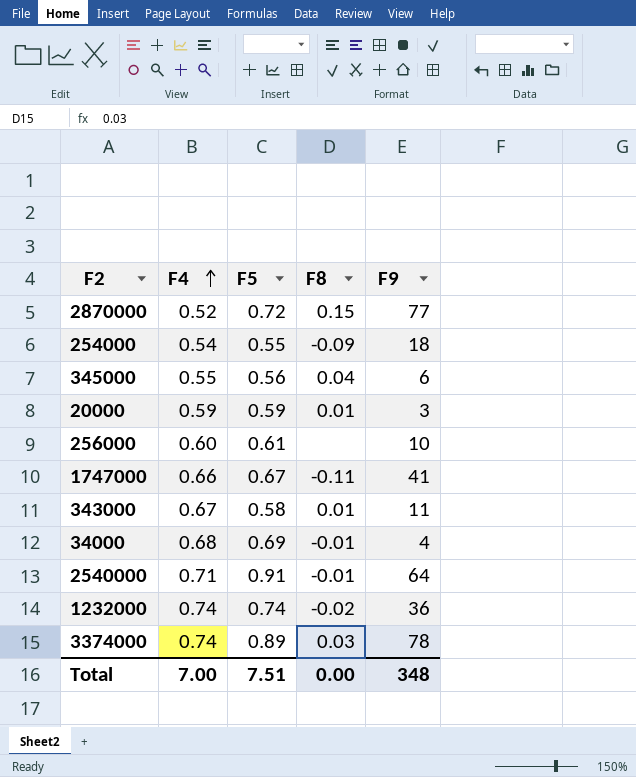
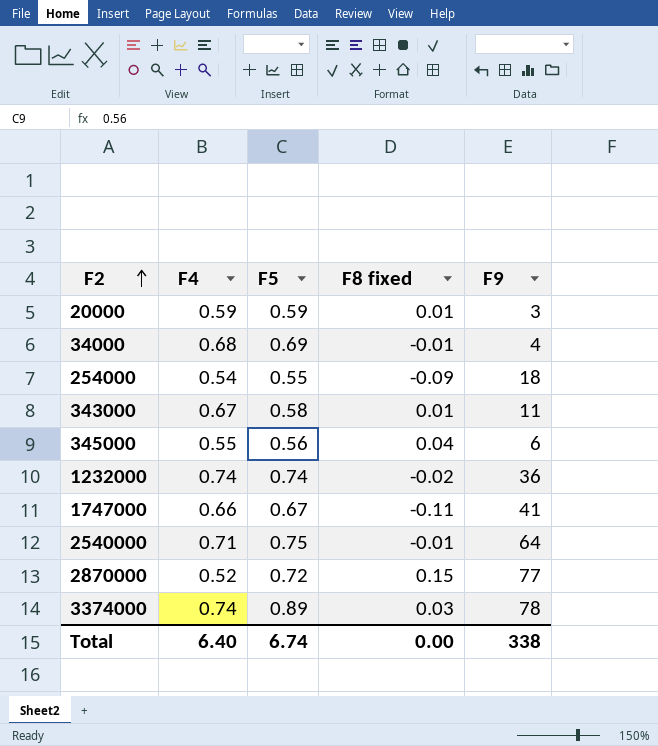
row order: F4 ascending -> F2 ascending
column name: F8 -> F8 fixed
row 256000: 0.60 | 0.61 | none | 10 -> none
2540000 | F5: 0.91 -> 0.75
Total | F4: 7.00 -> 6.40
Total | F5: 7.51 -> 6.74
Total | F9: 348 -> 338

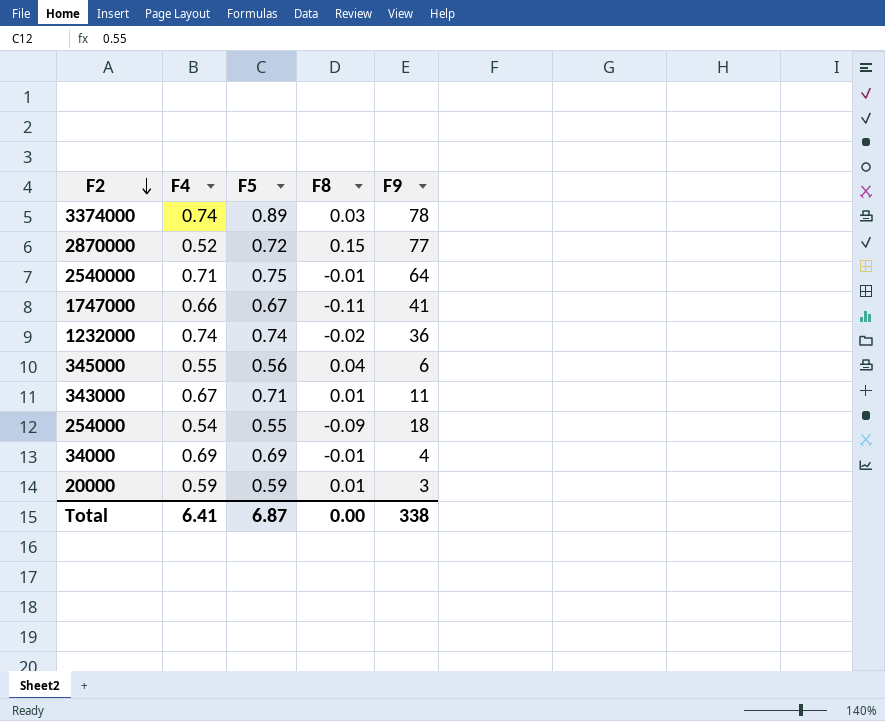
row order: F2 ascending -> F2 descending
column name: F8 fixed -> F8
343000 | F5: 0.58 -> 0.71
34000 | F4: 0.68 -> 0.69
Total | F4: 6.40 -> 6.41
Total | F5: 6.74 -> 6.87

